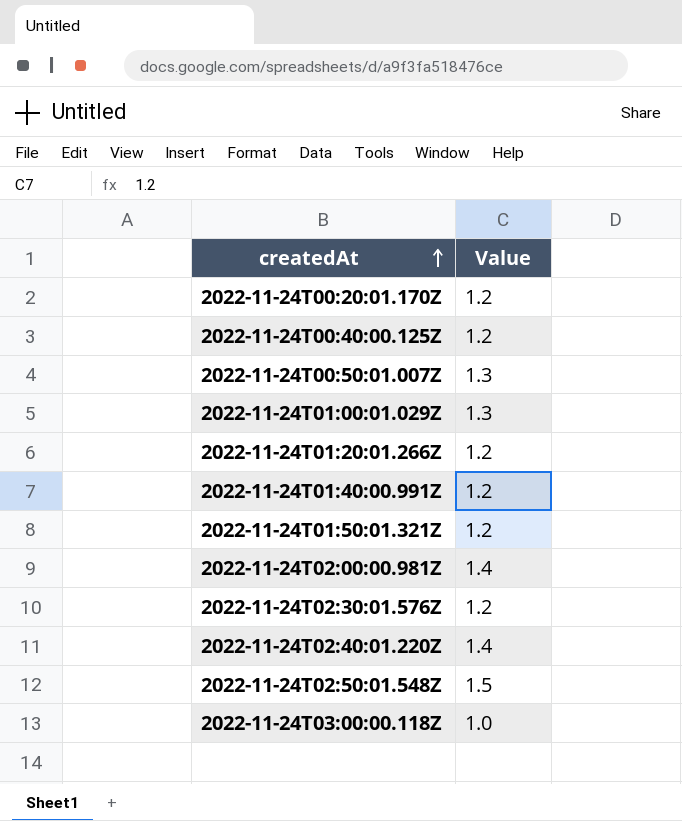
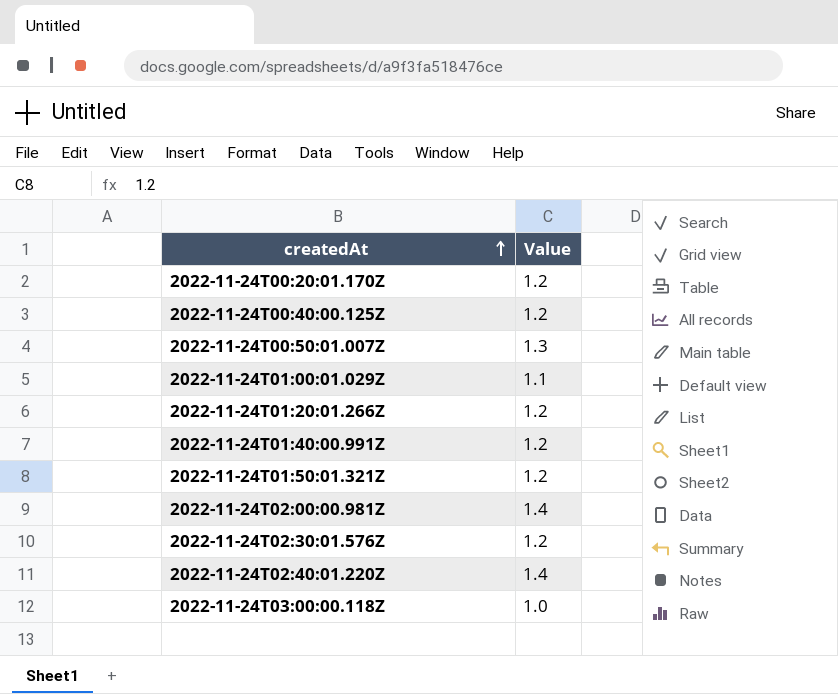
row 2022-11-24T02:50:01.548Z: 1.5 -> none
2022-11-24T01:00:01.029Z | Value: 1.3 -> 1.1

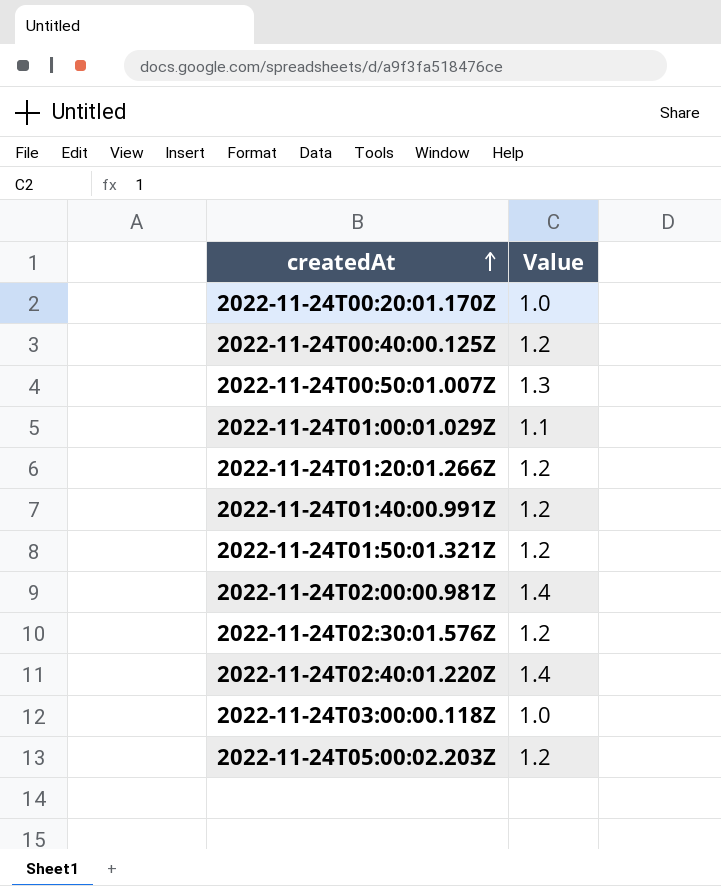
2022-11-24T00:20:01.170Z | Value: 1.2 -> 1.0
row 2022-11-24T05:00:02.203Z: none -> 1.2

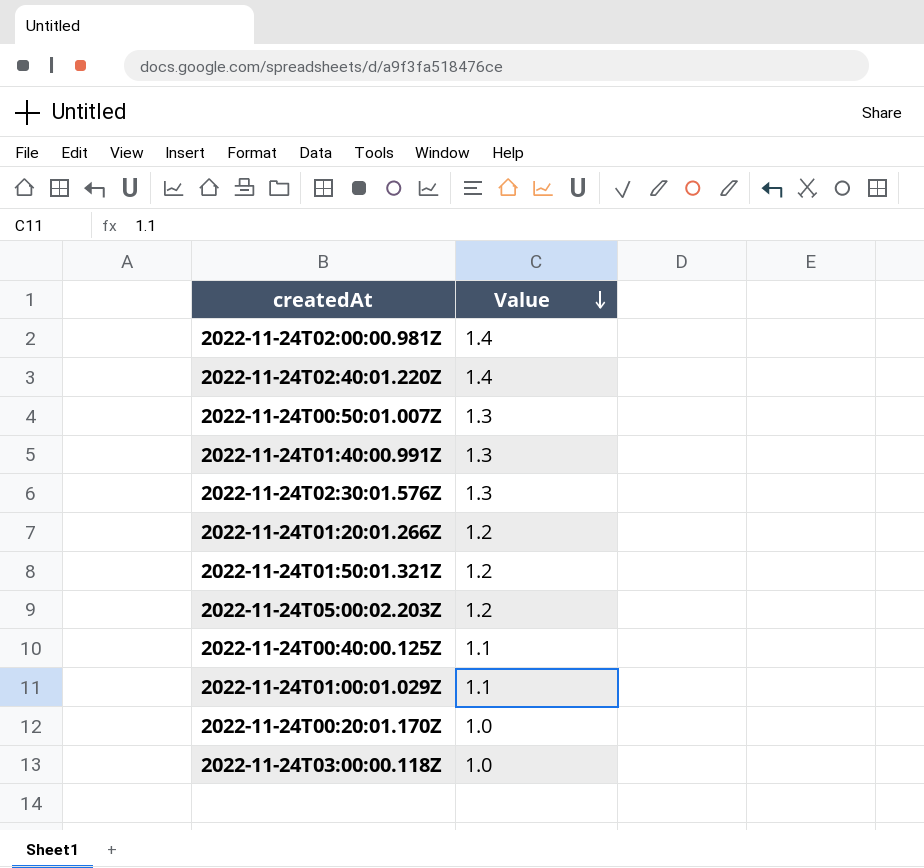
row order: createdAt ascending -> Value descending
2022-11-24T01:40:00.991Z | Value: 1.2 -> 1.3
2022-11-24T02:30:01.576Z | Value: 1.2 -> 1.3
2022-11-24T00:40:00.125Z | Value: 1.2 -> 1.1

